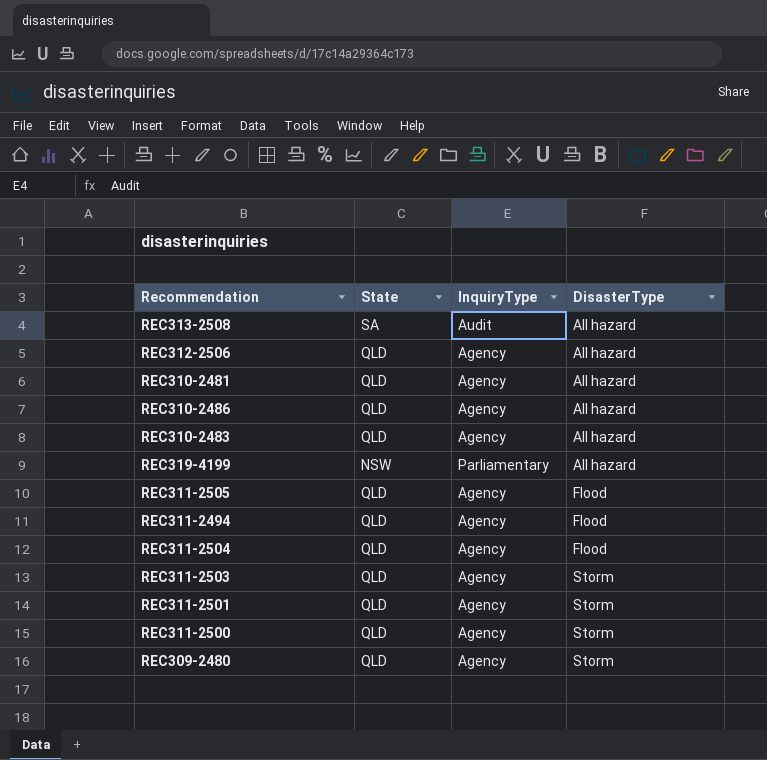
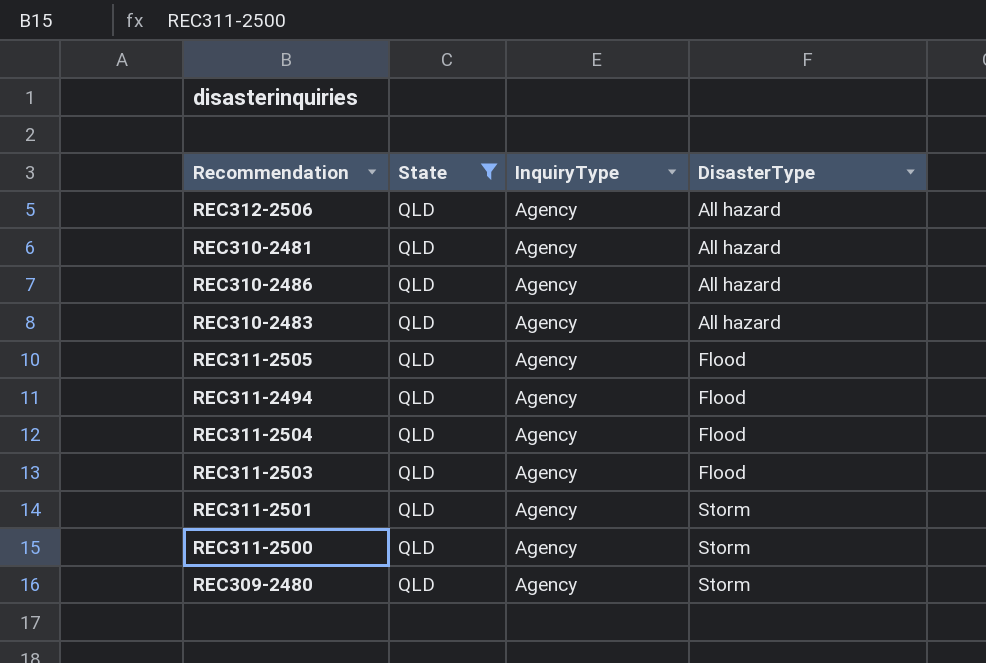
filter: none -> State = QLD
REC311-2503 | DisasterType: Storm -> Flood

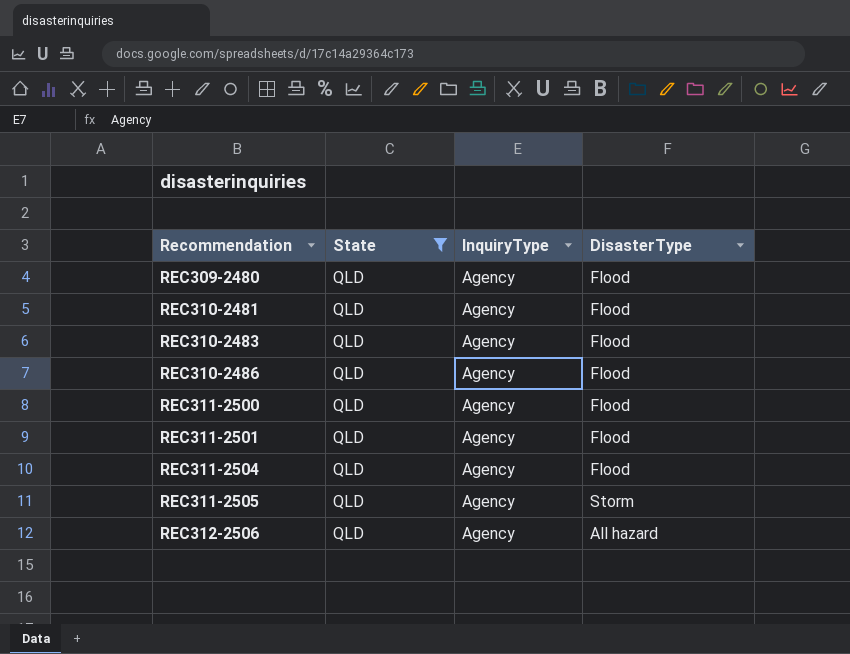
row order: DisasterType ascending -> Recommendation ascending
row REC311-2494: QLD | Agency | Flood -> none
row REC311-2503: QLD | Agency | Flood -> none
REC309-2480 | DisasterType: Storm -> Flood
REC310-2481 | DisasterType: All hazard -> Flood
REC310-2483 | DisasterType: All hazard -> Flood
REC310-2486 | DisasterType: All hazard -> Flood
REC311-2500 | DisasterType: Storm -> Flood
REC311-2501 | DisasterType: Storm -> Flood
REC311-2505 | DisasterType: Flood -> Storm

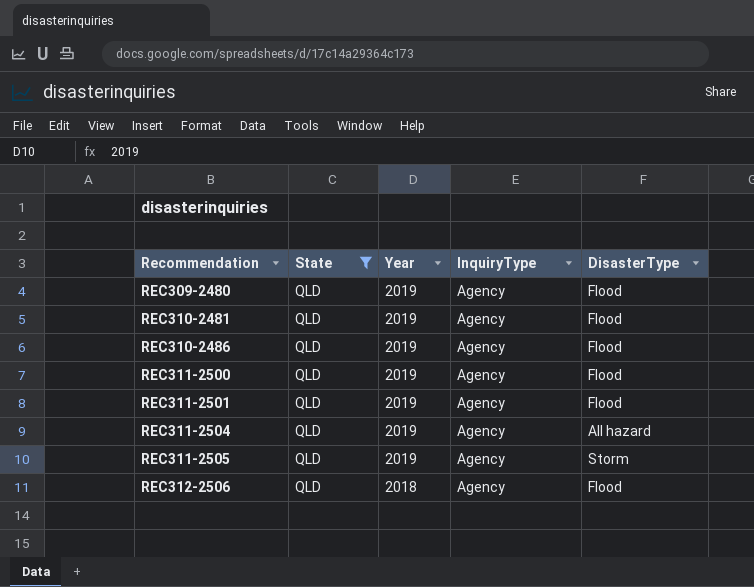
column Year | position: none -> 3
row REC310-2483: QLD | Agency | Flood -> none
REC311-2504 | DisasterType: Flood -> All hazard
REC312-2506 | DisasterType: All hazard -> Flood

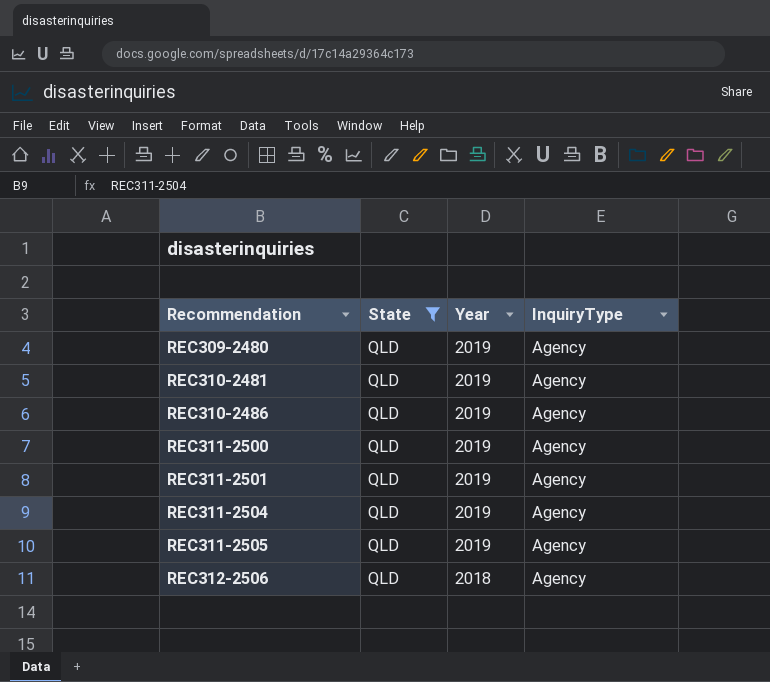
column DisasterType | position: 5 -> none

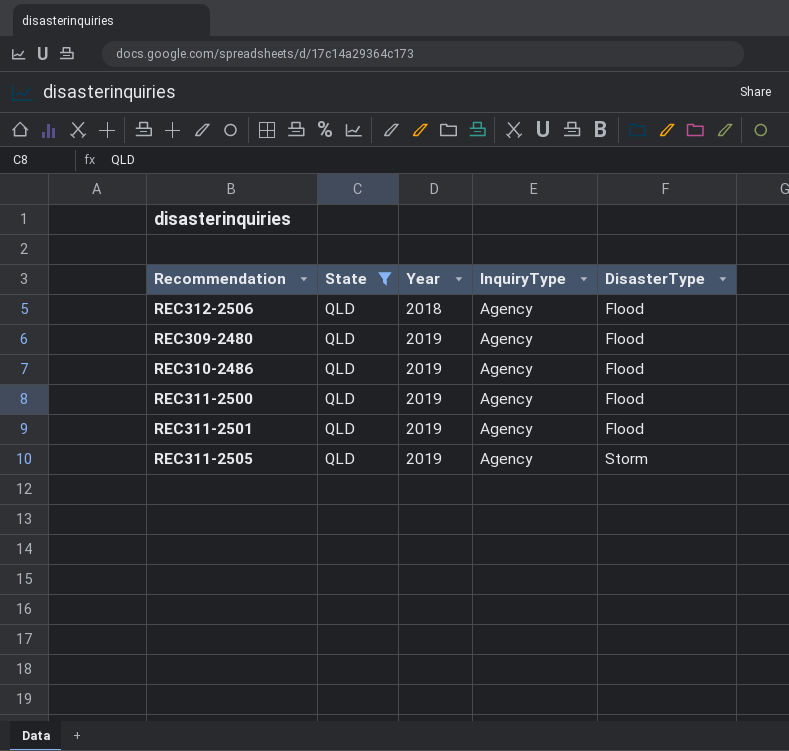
row order: Recommendation ascending -> Year ascending
column DisasterType | position: none -> 5
row REC310-2481: QLD | 2019 | Agency -> none
row REC311-2504: QLD | 2019 | Agency -> none

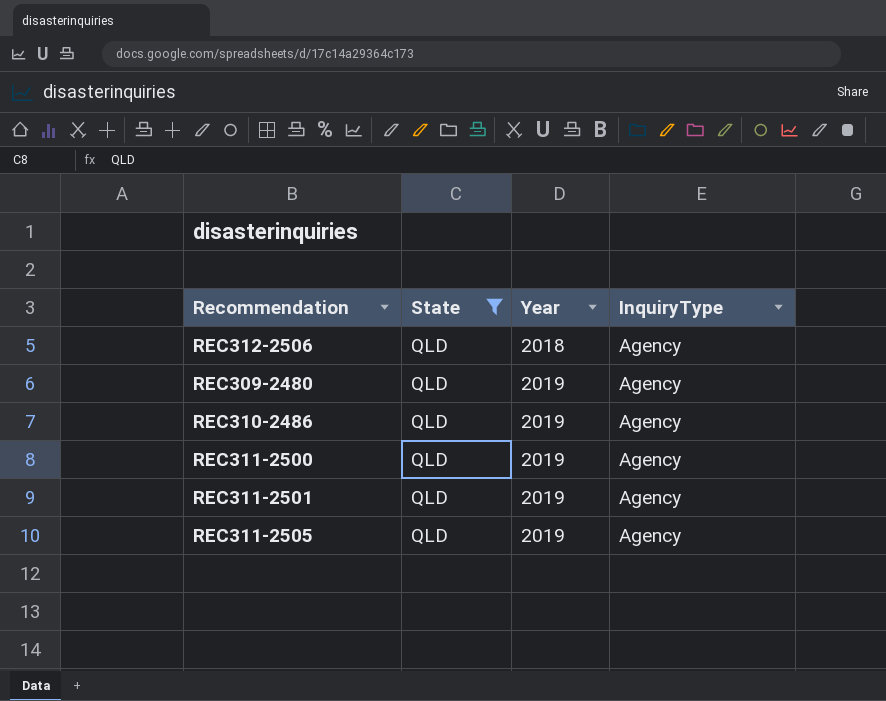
column DisasterType | position: 5 -> none

